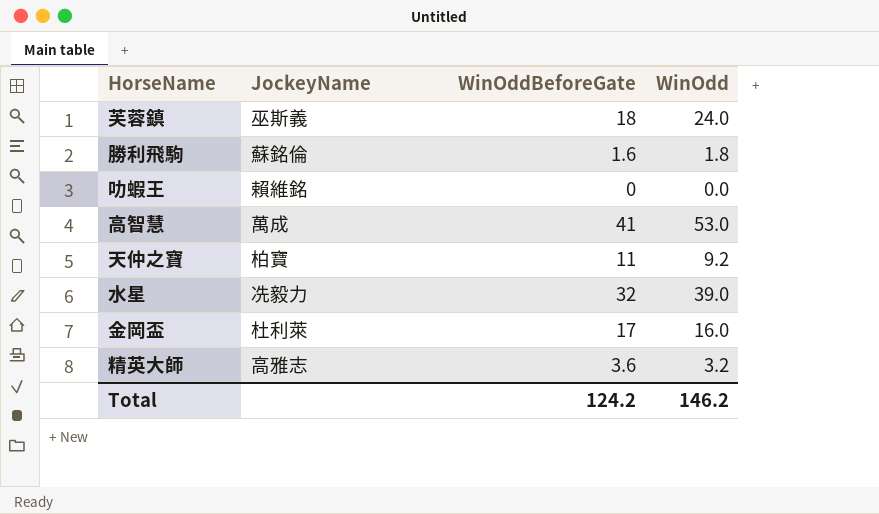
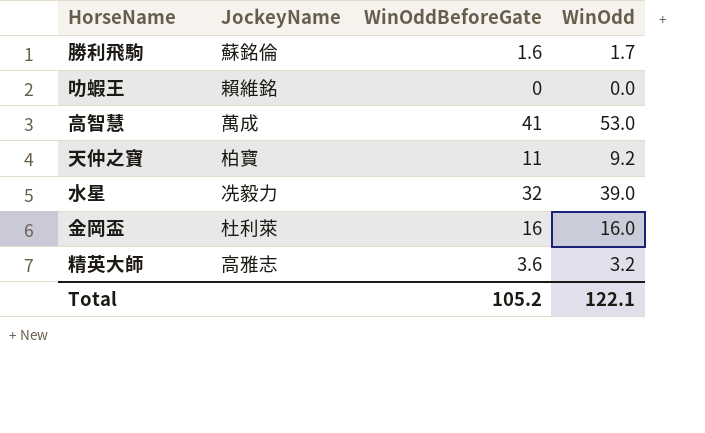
row 芙蓉鎮: 巫斯義 | 18 | 24.0 -> none
勝利飛駒 | WinOdd: 1.8 -> 1.7
金岡盃 | WinOddBeforeGate: 17 -> 16
Total | WinOddBeforeGate: 124.2 -> 105.2
Total | WinOdd: 146.2 -> 122.1

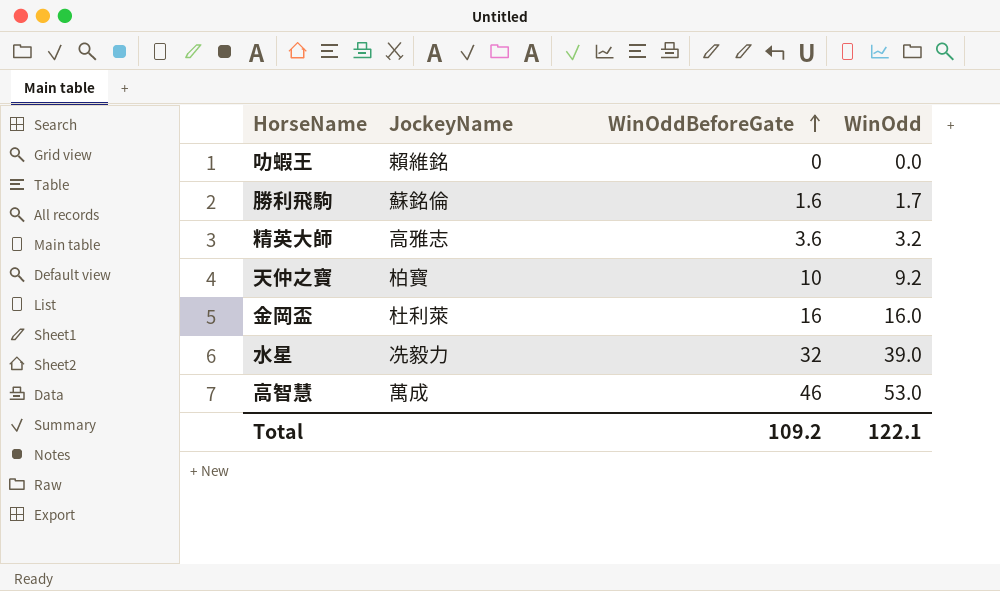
row order: none -> WinOddBeforeGate ascending
天仲之寶 | WinOddBeforeGate: 11 -> 10
高智慧 | WinOddBeforeGate: 41 -> 46
Total | WinOddBeforeGate: 105.2 -> 109.2

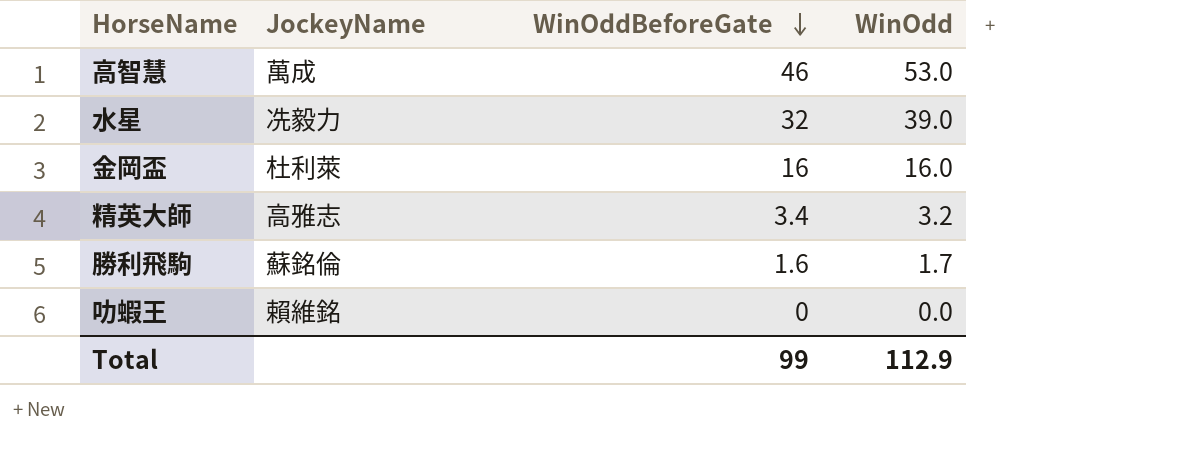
row order: WinOddBeforeGate ascending -> WinOddBeforeGate descending
row 天仲之寶: 柏寶 | 10 | 9.2 -> none
精英大師 | WinOddBeforeGate: 3.6 -> 3.4
Total | WinOddBeforeGate: 109.2 -> 99
Total | WinOdd: 122.1 -> 112.9

